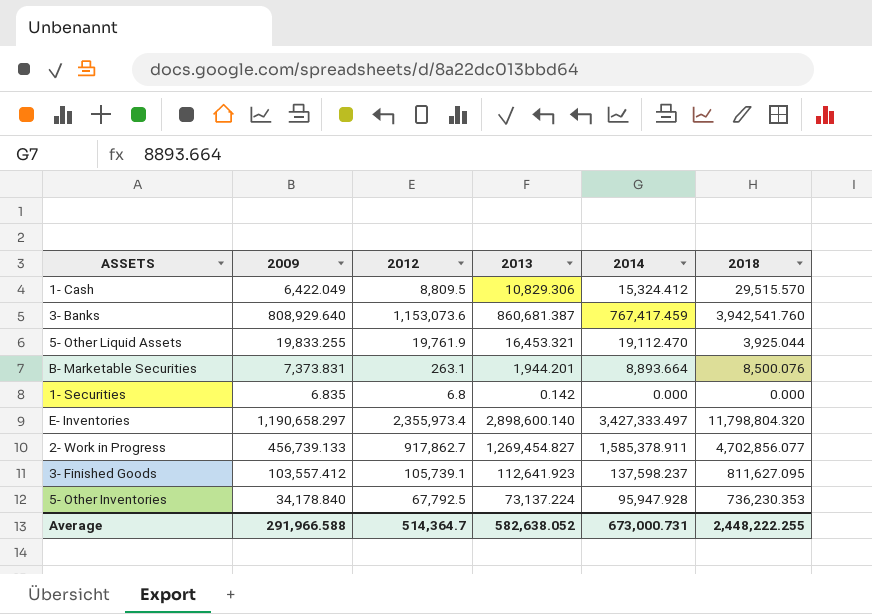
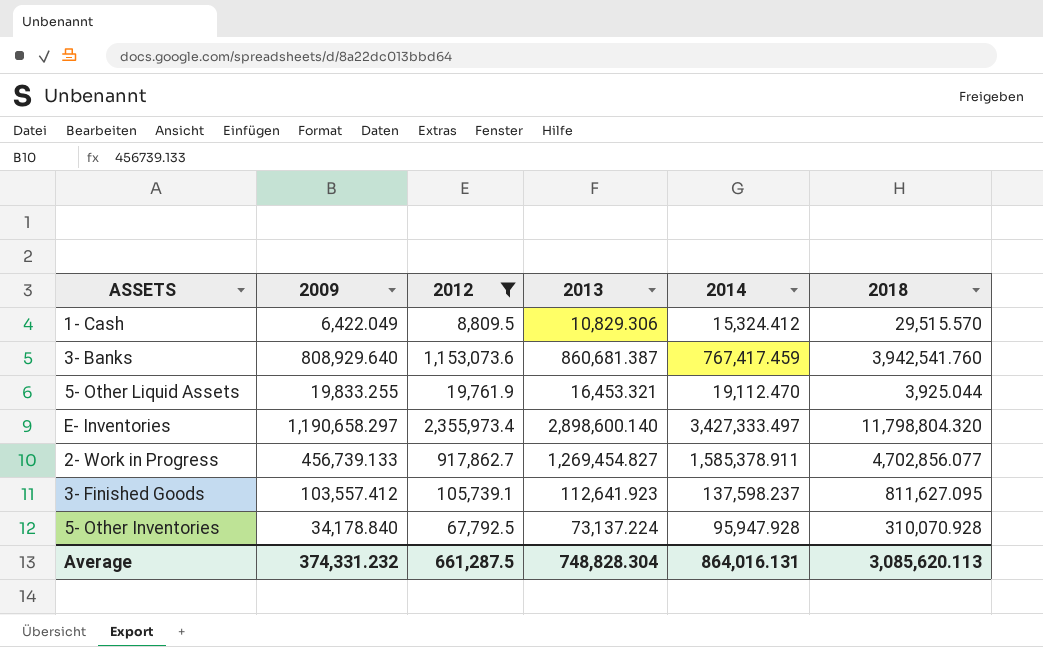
filter: none -> 2012 >= 8,809.5
5- Other Inventories | 2018: 736,230.353 -> 310,070.928
Average | 2009: 291,966.588 -> 374,331.232
Average | 2012: 514,364.7 -> 661,287.5
Average | 2013: 582,638.052 -> 748,828.304
Average | 2014: 673,000.731 -> 864,016.131
Average | 2018: 2,448,222.255 -> 3,085,620.113

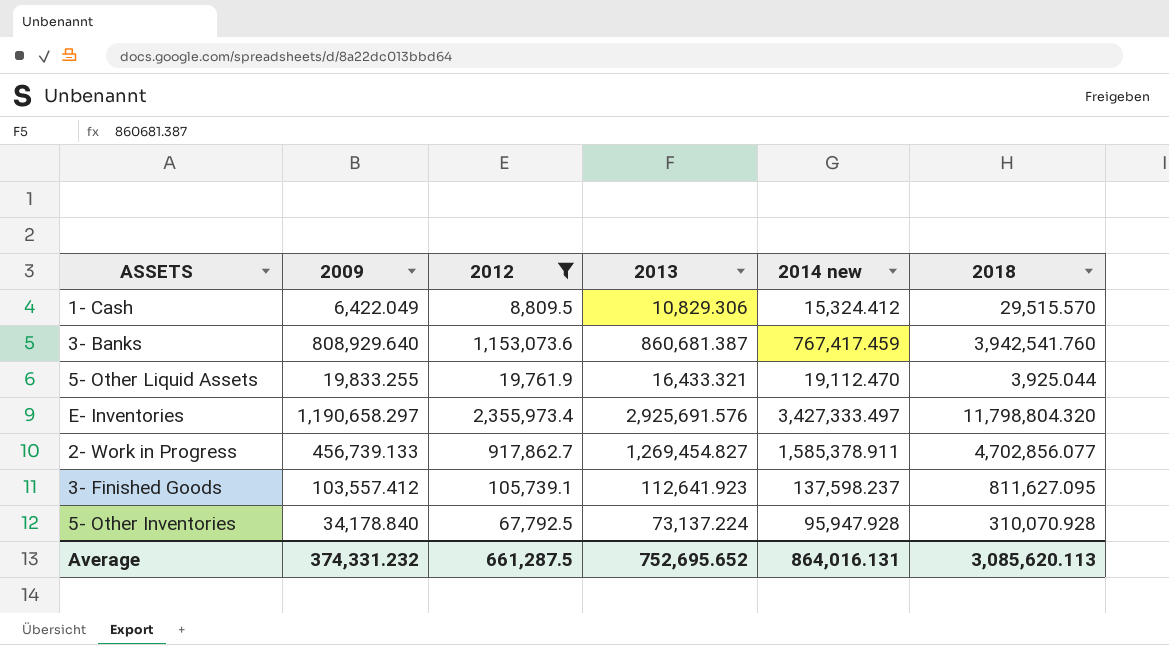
column name: 2014 -> 2014 new
5- Other Liquid Assets | 2013: 16,453.321 -> 16,433.321
E- Inventories | 2013: 2,898,600.140 -> 2,925,691.576
Average | 2013: 748,828.304 -> 752,695.652

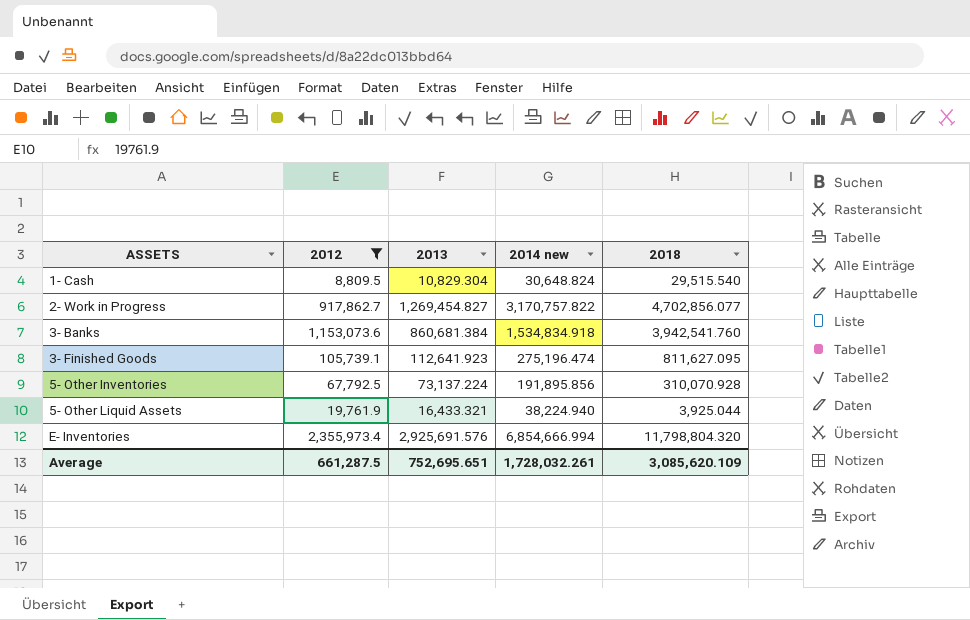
row order: none -> ASSETS ascending
column 2009 | position: 2 -> none
1- Cash | 2013: 10,829.306 -> 10,829.304
1- Cash | 2014 new: 15,324.412 -> 30,648.824
1- Cash | 2018: 29,515.570 -> 29,515.540
2- Work in Progress | 2014 new: 1,585,378.911 -> 3,170,757.822
3- Banks | 2013: 860,681.387 -> 860,681.384
3- Banks | 2014 new: 767,417.459 -> 1,534,834.918
3- Finished Goods | 2014 new: 137,598.237 -> 275,196.474
5- Other Inventories | 2014 new: 95,947.928 -> 191,895.856
5- Other Liquid Assets | 2014 new: 19,112.470 -> 38,224.940
E- Inventories | 2014 new: 3,427,333.497 -> 6,854,666.994
Average | 2013: 752,695.652 -> 752,695.651
Average | 2014 new: 864,016.131 -> 1,728,032.261
Average | 2018: 3,085,620.113 -> 3,085,620.109

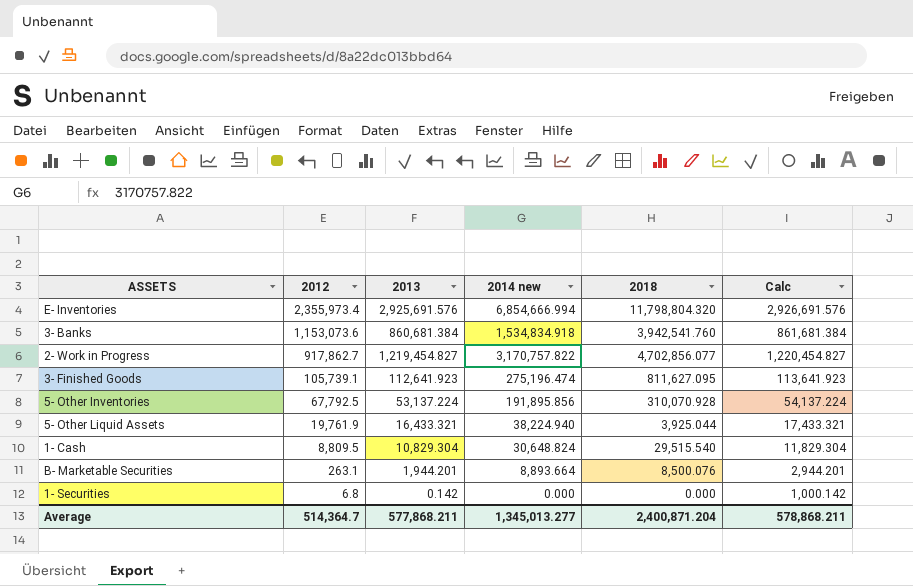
filter: 2012 >= 8,809.5 -> none
row order: ASSETS ascending -> 2012 descending
column Calc | formula: none -> [2013] + 1000
2- Work in Progress | 2013: 1,269,454.827 -> 1,219,454.827
5- Other Inventories | 2013: 73,137.224 -> 53,137.224
Average | 2012: 661,287.5 -> 514,364.7
Average | 2013: 752,695.651 -> 577,868.211
Average | 2014 new: 1,728,032.261 -> 1,345,013.277
Average | 2018: 3,085,620.109 -> 2,400,871.204

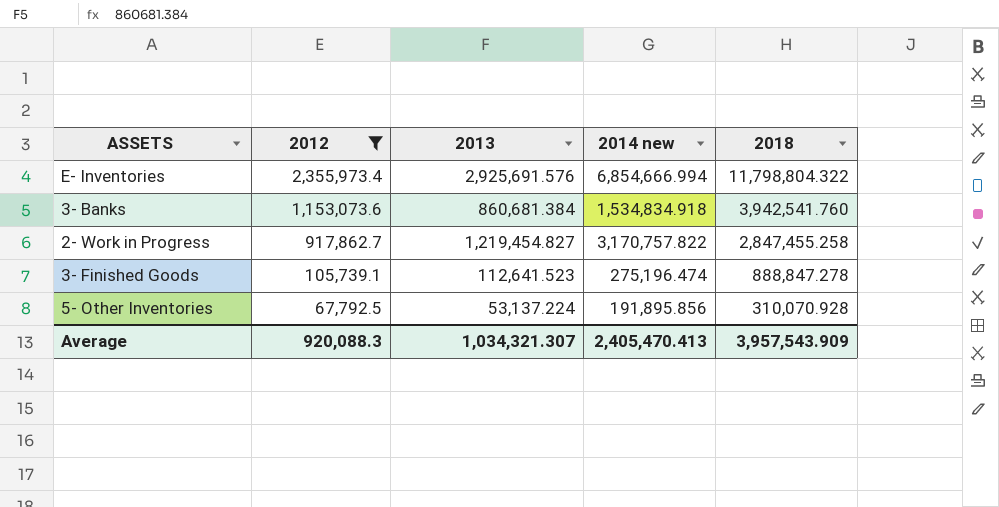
filter: none -> 2012 >= 67,792.5
column Calc | formula: [2013] + 1000 -> none
E- Inventories | 2018: 11,798,804.320 -> 11,798,804.322
2- Work in Progress | 2018: 4,702,856.077 -> 2,847,455.258
3- Finished Goods | 2013: 112,641.923 -> 112,641.523
3- Finished Goods | 2018: 811,627.095 -> 888,847.278
Average | 2012: 514,364.7 -> 920,088.3
Average | 2013: 577,868.211 -> 1,034,321.307
Average | 2014 new: 1,345,013.277 -> 2,405,470.413
Average | 2018: 2,400,871.204 -> 3,957,543.909

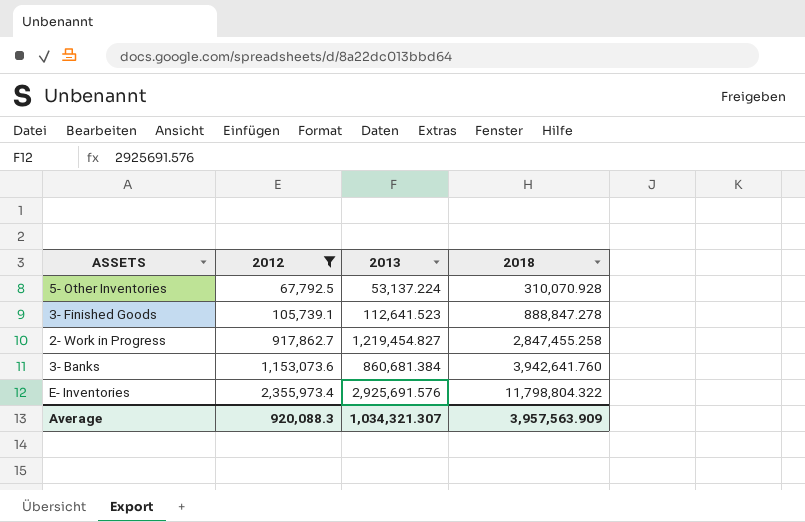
row order: 2012 descending -> 2012 ascending
column 2014 new | position: 4 -> none
3- Banks | 2018: 3,942,541.760 -> 3,942,641.760
Average | 2018: 3,957,543.909 -> 3,957,563.909

